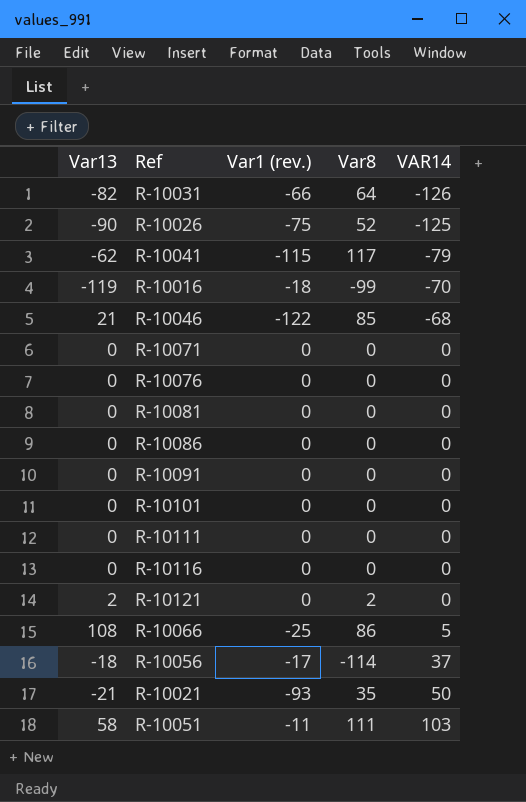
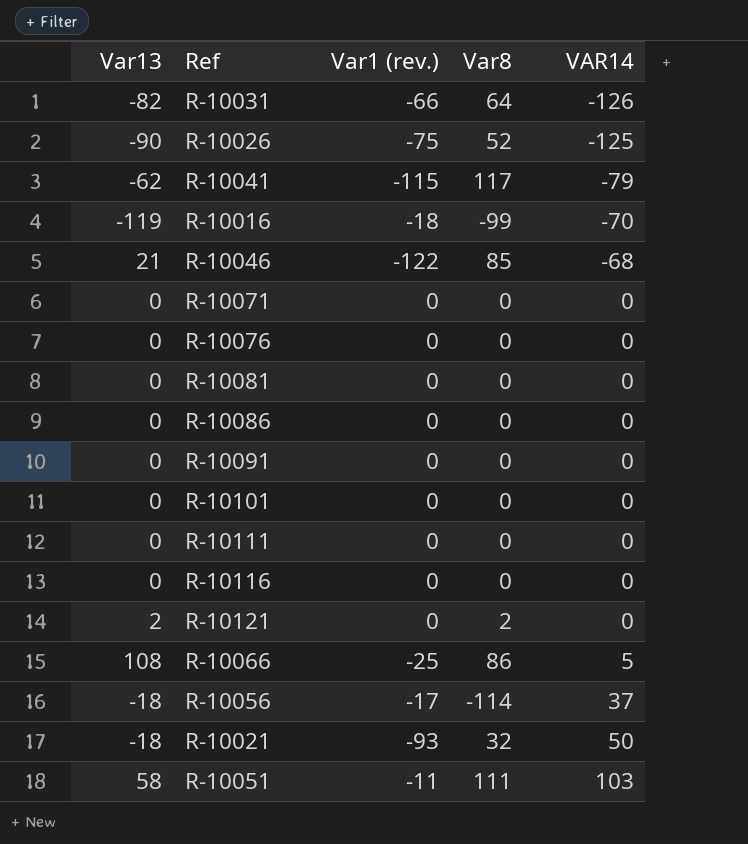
R-10021 | Var13: -21 -> -18
R-10021 | Var8: 35 -> 32

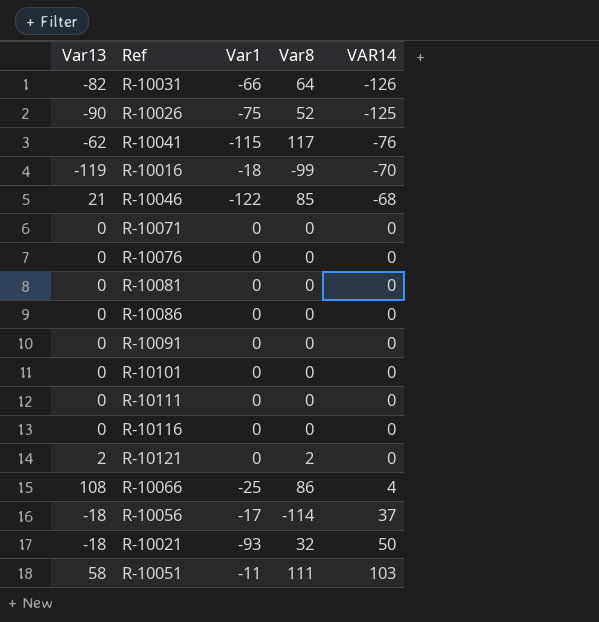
column name: Var1 (rev.) -> Var1
R-10041 | VAR14: -79 -> -76
R-10066 | VAR14: 5 -> 4

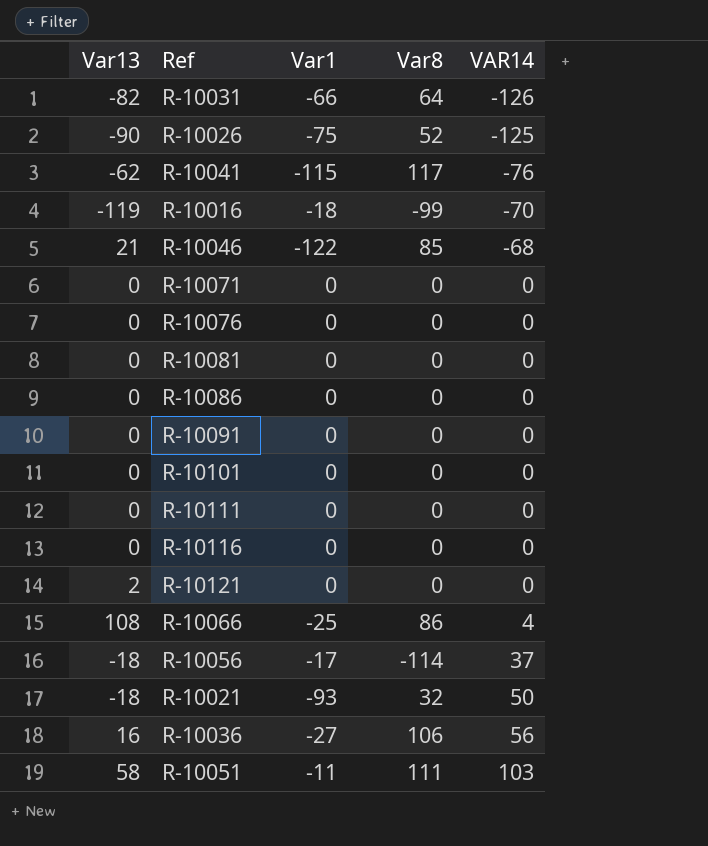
R-10121 | Var8: 2 -> 0
row R-10036: none -> 16 | -27 | 106 | 56

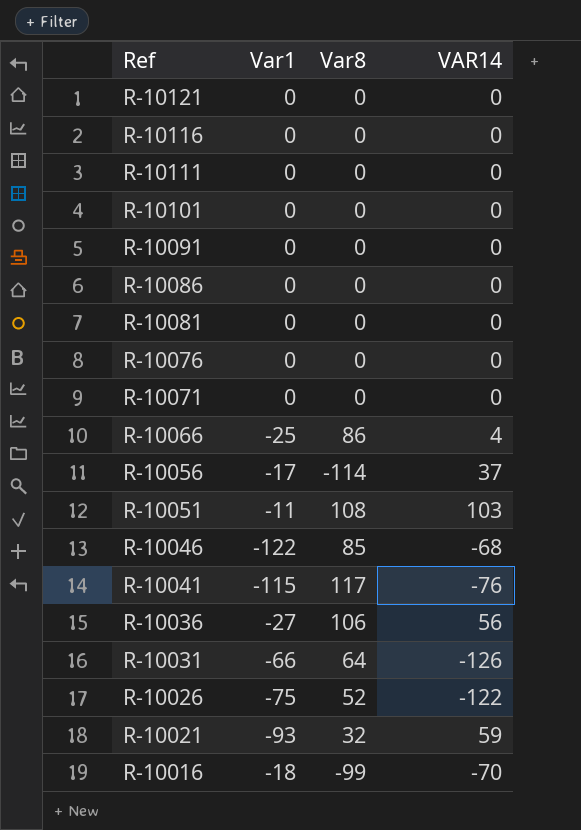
row order: VAR14 ascending -> Ref descending
column Var13 | position: 1 -> none
R-10051 | Var8: 111 -> 108
R-10026 | VAR14: -125 -> -122
R-10021 | VAR14: 50 -> 59

